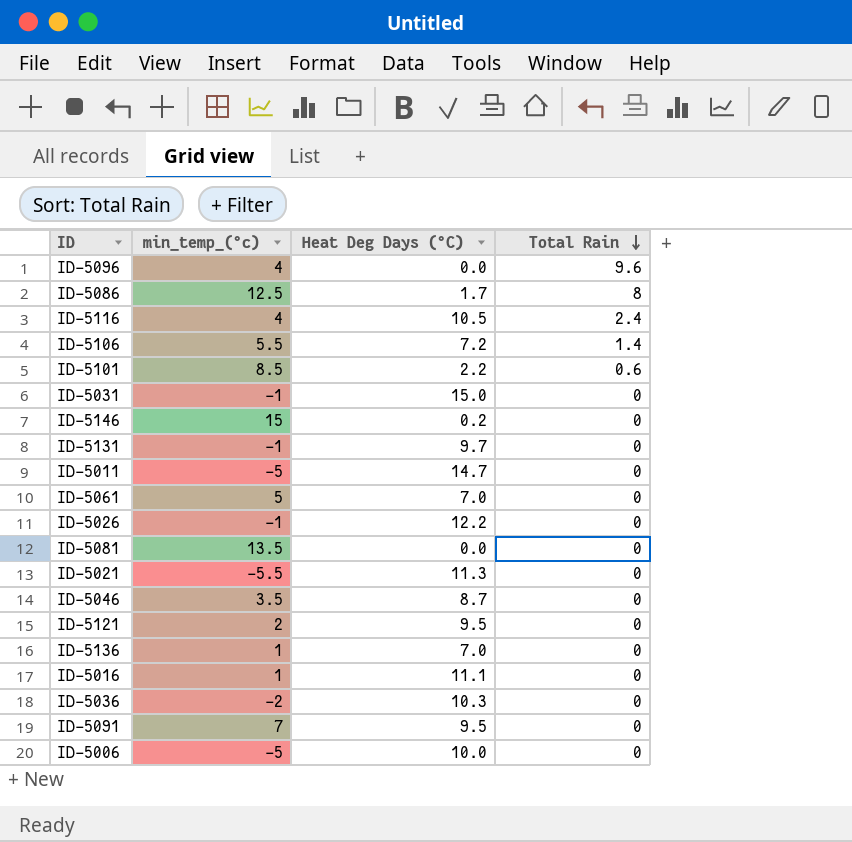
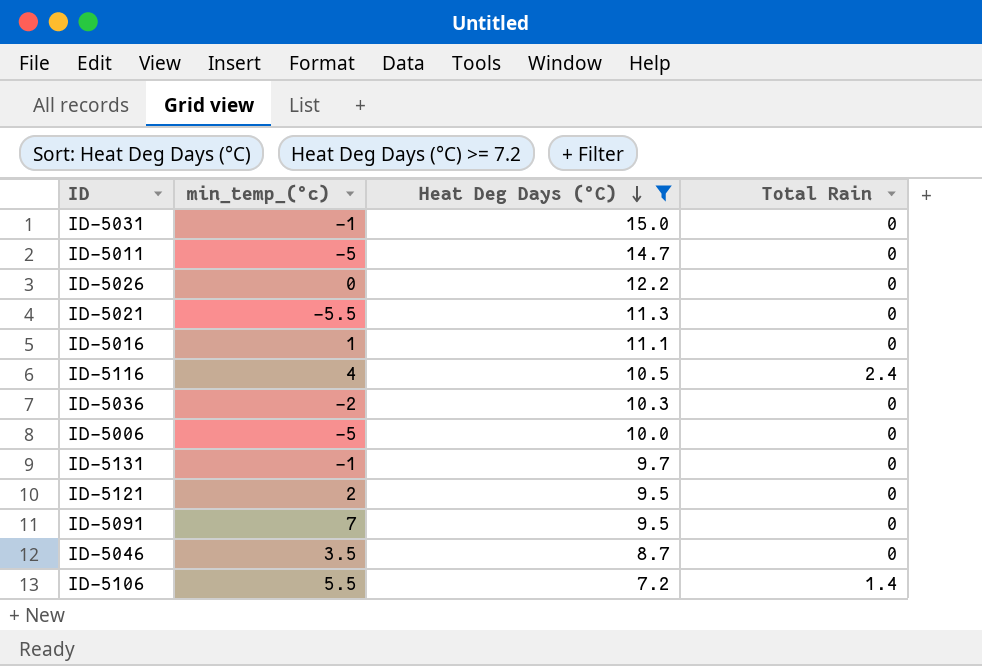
filter: none -> Heat Deg Days (°C) >= 7.2
row order: Total Rain descending -> Heat Deg Days (°C) descending
ID-5026 | min_temp_(°c): -1 -> 0

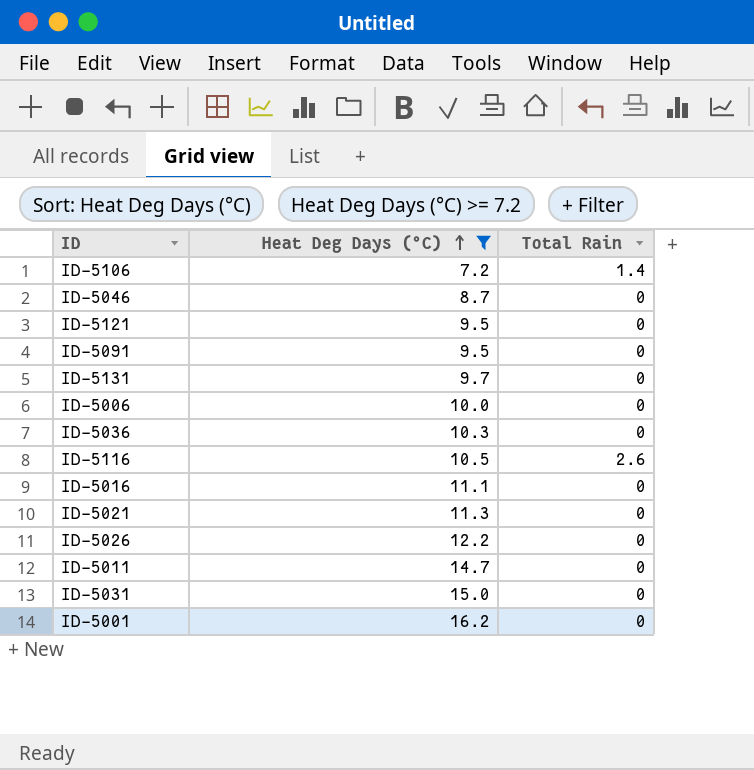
row order: Heat Deg Days (°C) descending -> Heat Deg Days (°C) ascending
column min_temp_(°c) | position: 2 -> none
ID-5116 | Total Rain: 2.4 -> 2.6
row ID-5001: none -> 16.2 | 0

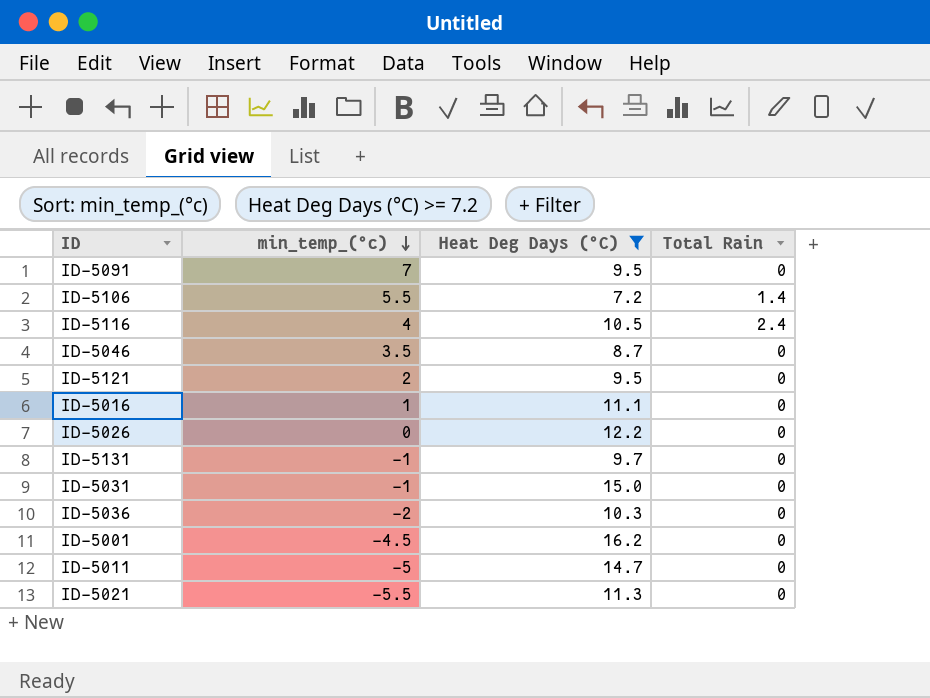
row order: Heat Deg Days (°C) ascending -> min_temp_(°c) descending
column min_temp_(°c) | position: none -> 2
row ID-5006: 10.0 | 0 -> none
ID-5116 | Total Rain: 2.6 -> 2.4

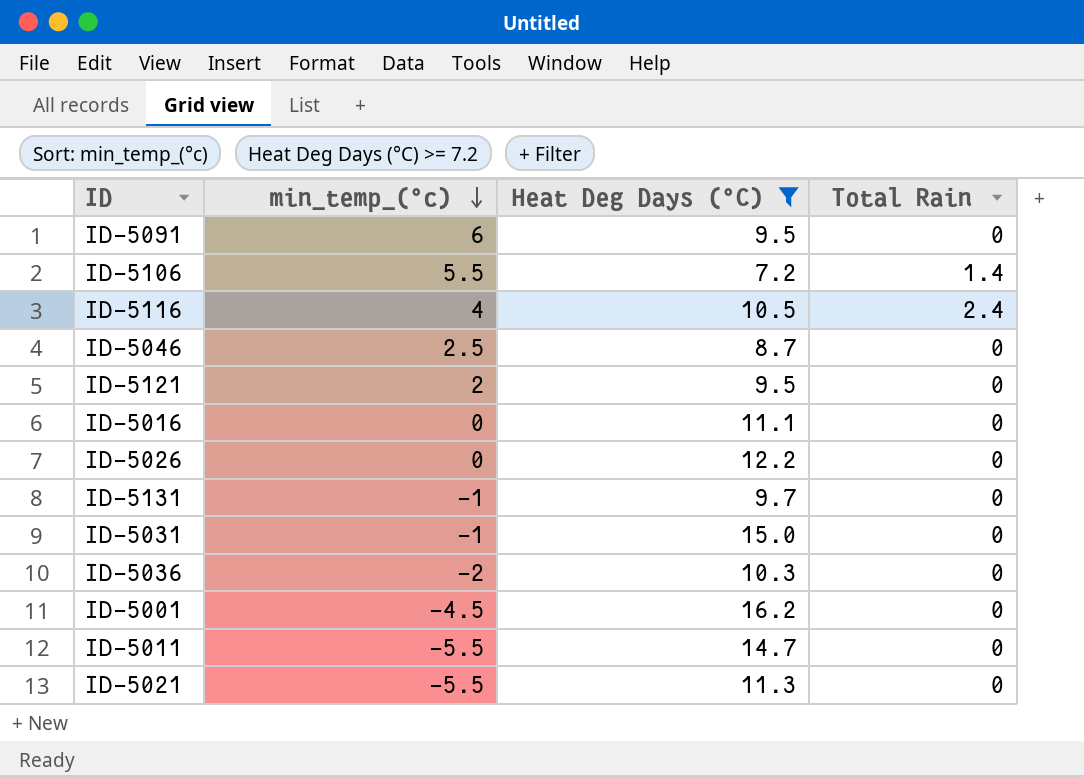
ID-5091 | min_temp_(°c): 7 -> 6
ID-5046 | min_temp_(°c): 3.5 -> 2.5
ID-5016 | min_temp_(°c): 1 -> 0
ID-5011 | min_temp_(°c): -5 -> -5.5

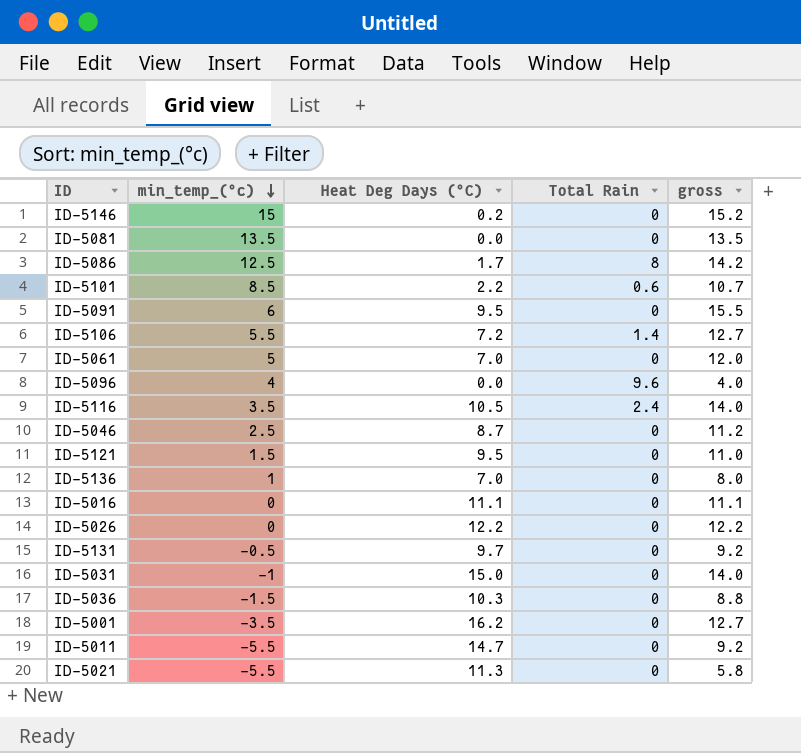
filter: Heat Deg Days (°C) >= 7.2 -> none
column gross | formula: none -> [min_temp_(°c)] + [Heat Deg Days (°C)]
ID-5116 | min_temp_(°c): 4 -> 3.5
ID-5121 | min_temp_(°c): 2 -> 1.5
ID-5131 | min_temp_(°c): -1 -> -0.5
ID-5036 | min_temp_(°c): -2 -> -1.5
ID-5001 | min_temp_(°c): -4.5 -> -3.5

